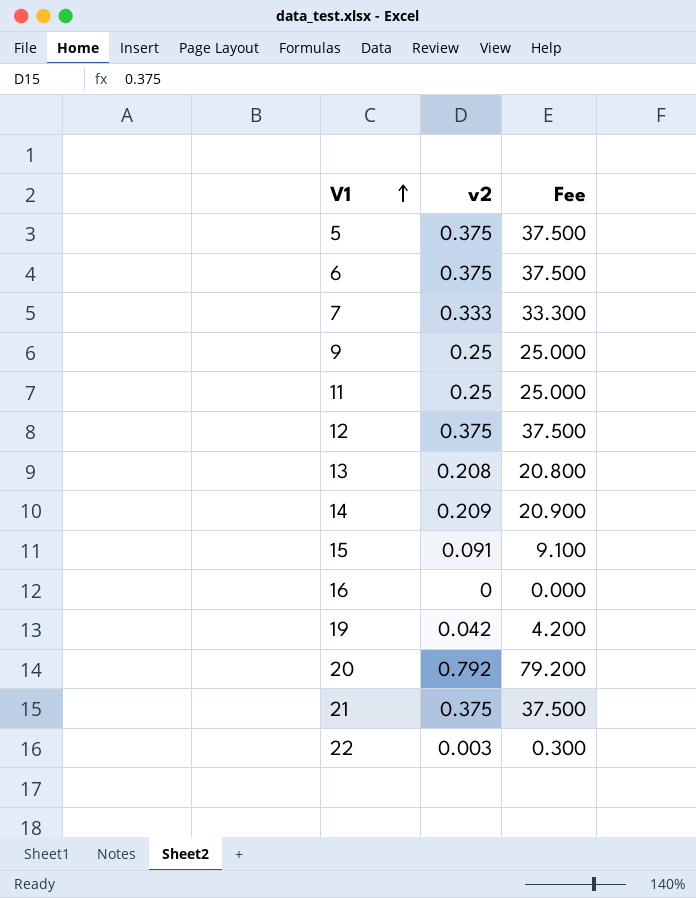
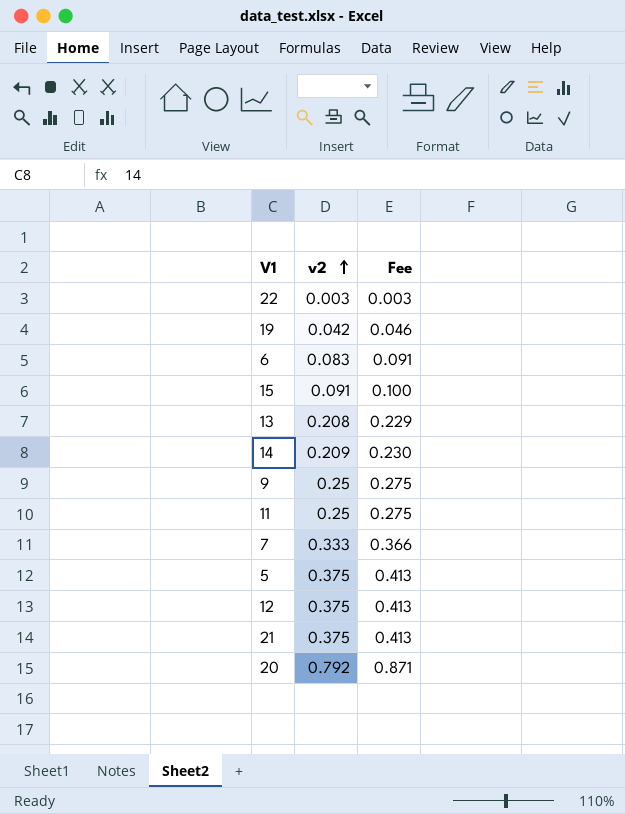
row order: V1 ascending -> v2 ascending
column Fee | formula: [v2] * 100 -> [v2] * 1.1
row 16: 0 | 0.000 -> none
6 | v2: 0.375 -> 0.083

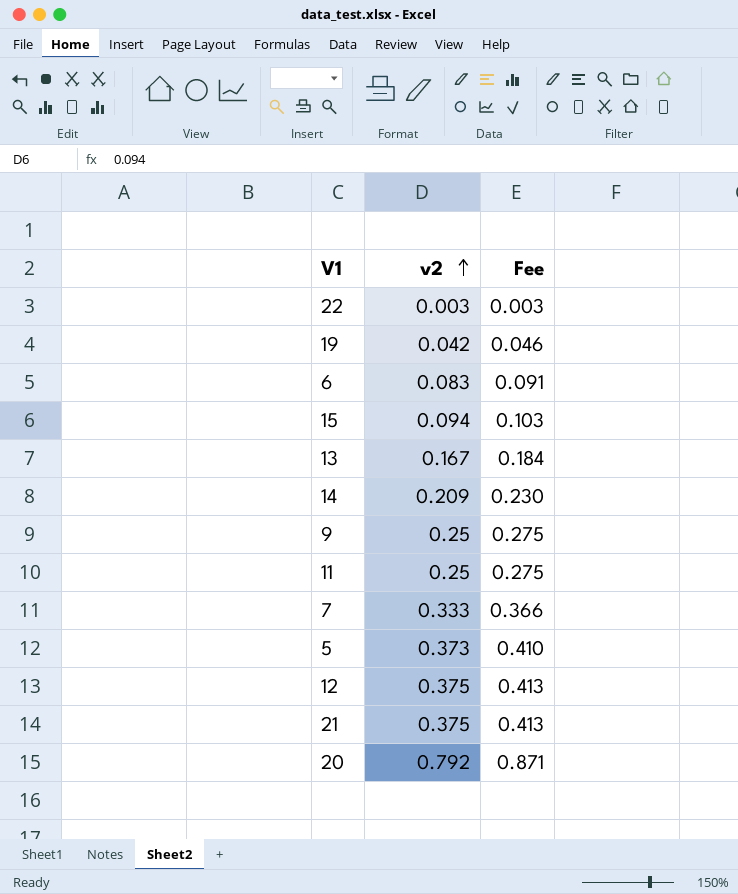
15 | v2: 0.091 -> 0.094
15 | Fee: 0.100 -> 0.103
13 | v2: 0.208 -> 0.167
13 | Fee: 0.229 -> 0.184
5 | v2: 0.375 -> 0.373
5 | Fee: 0.413 -> 0.410

